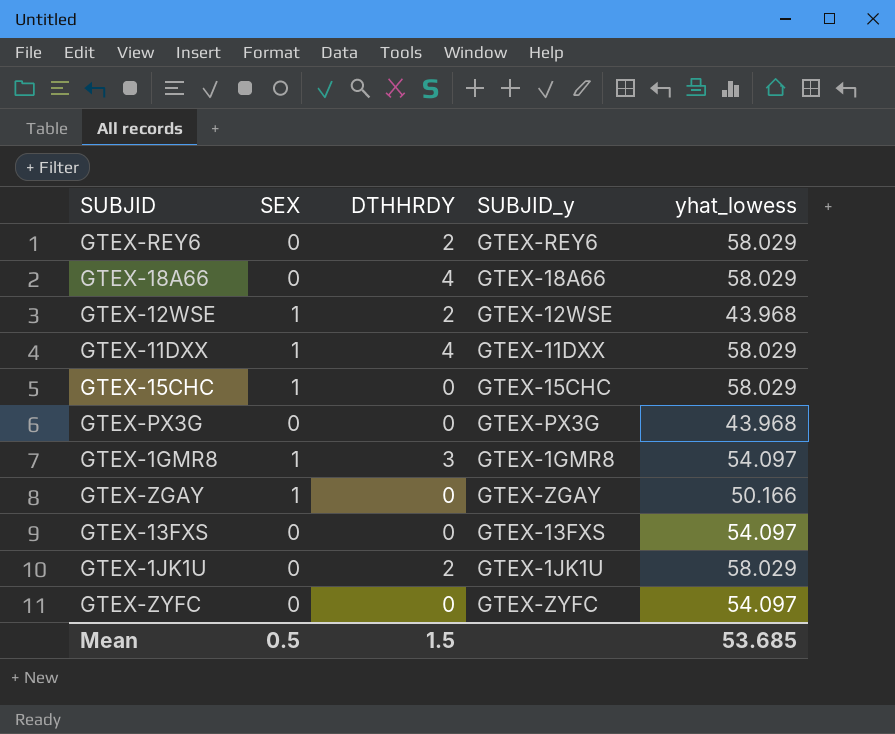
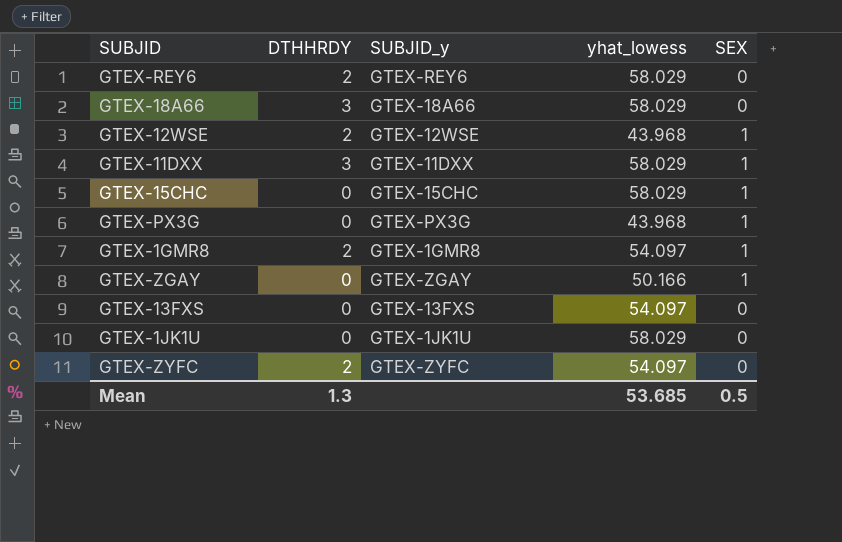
column SEX | position: 2 -> 5
GTEX-18A66 | DTHHRDY: 4 -> 3
GTEX-11DXX | DTHHRDY: 4 -> 3
GTEX-PX3G | SEX: 0 -> 1
GTEX-1GMR8 | DTHHRDY: 3 -> 2
GTEX-1JK1U | DTHHRDY: 2 -> 0
GTEX-ZYFC | DTHHRDY: 0 -> 2
Mean | DTHHRDY: 1.5 -> 1.3

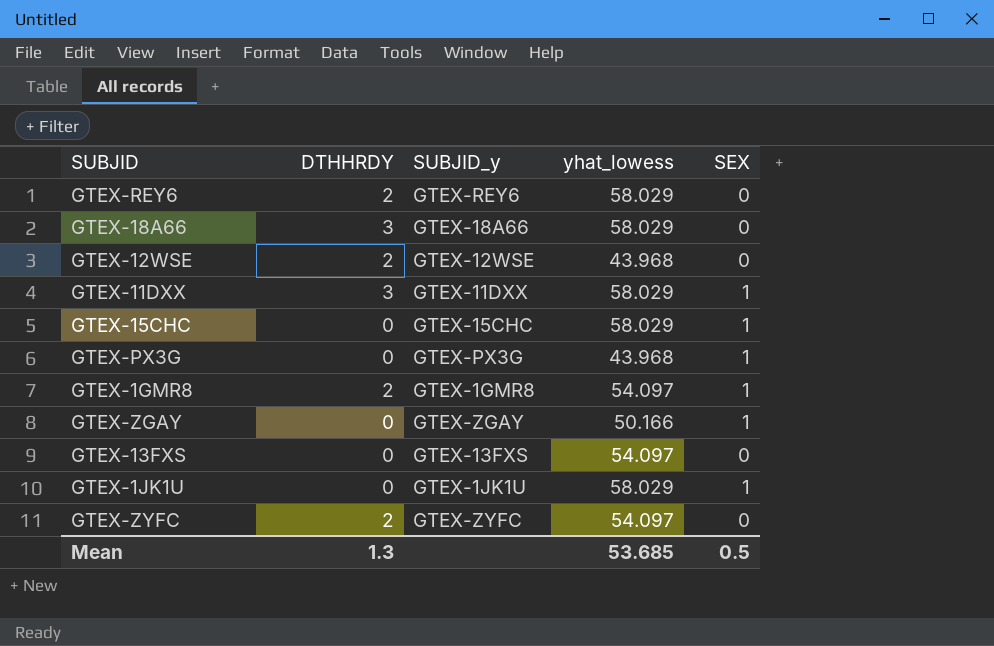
GTEX-12WSE | SEX: 1 -> 0
GTEX-1JK1U | SEX: 0 -> 1

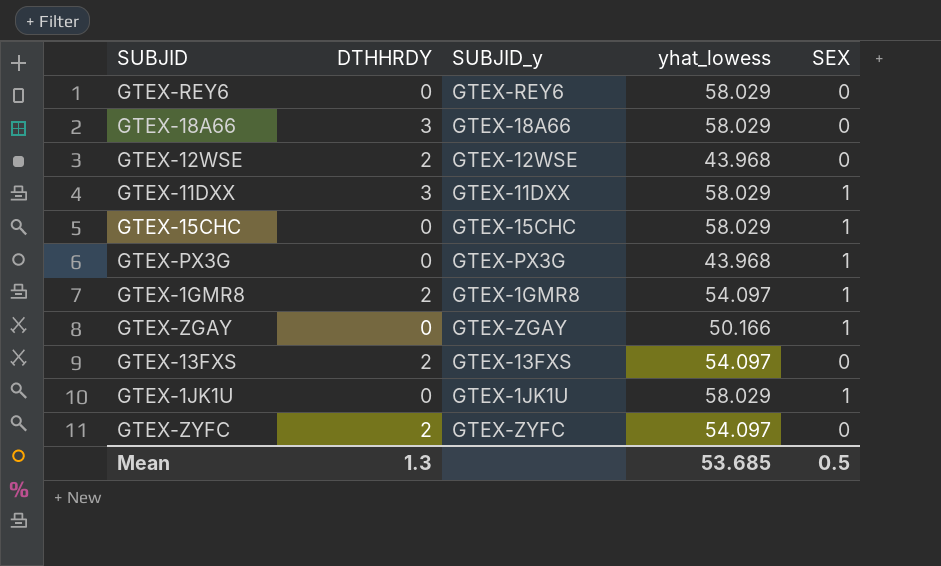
GTEX-REY6 | DTHHRDY: 2 -> 0
GTEX-13FXS | DTHHRDY: 0 -> 2

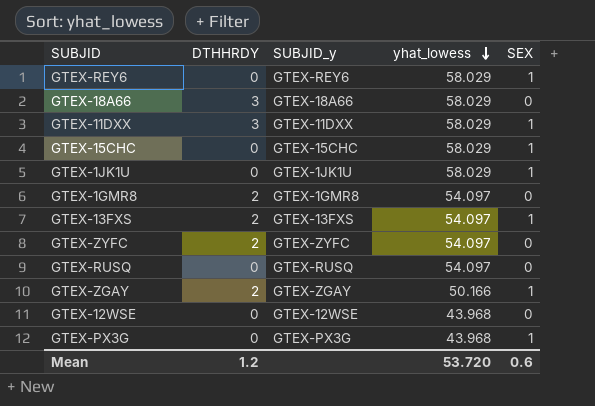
row order: none -> yhat_lowess descending
GTEX-REY6 | SEX: 0 -> 1
GTEX-1GMR8 | SEX: 1 -> 0
GTEX-13FXS | SEX: 0 -> 1
row GTEX-RUSQ: none -> 0 | GTEX-RUSQ | 54.097 | 0
GTEX-ZGAY | DTHHRDY: 0 -> 2
GTEX-12WSE | DTHHRDY: 2 -> 0
Mean | DTHHRDY: 1.3 -> 1.2
Mean | yhat_lowess: 53.685 -> 53.720
Mean | SEX: 0.5 -> 0.6

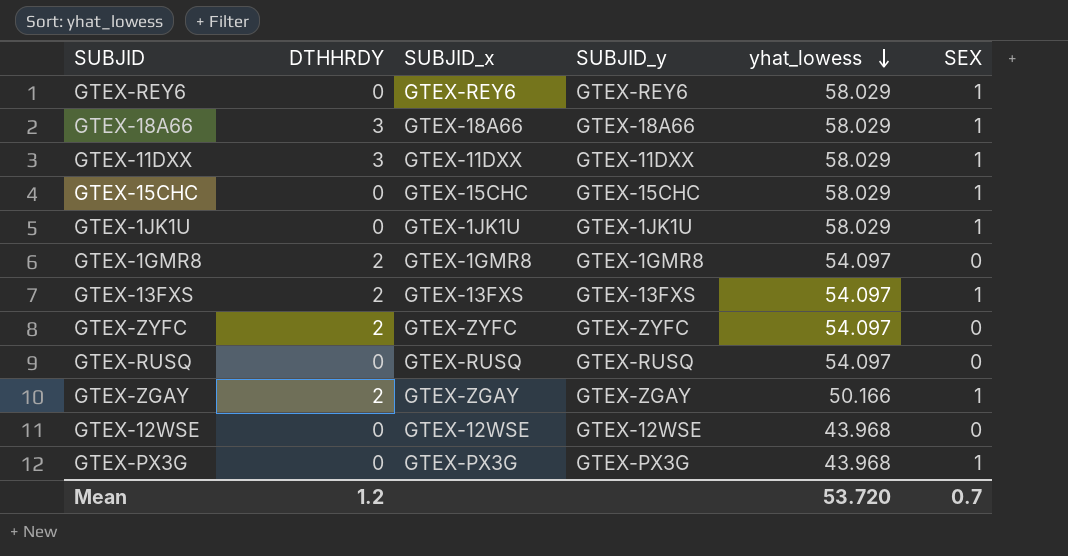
column SUBJID_x | position: none -> 3
GTEX-18A66 | SEX: 0 -> 1
Mean | SEX: 0.6 -> 0.7

